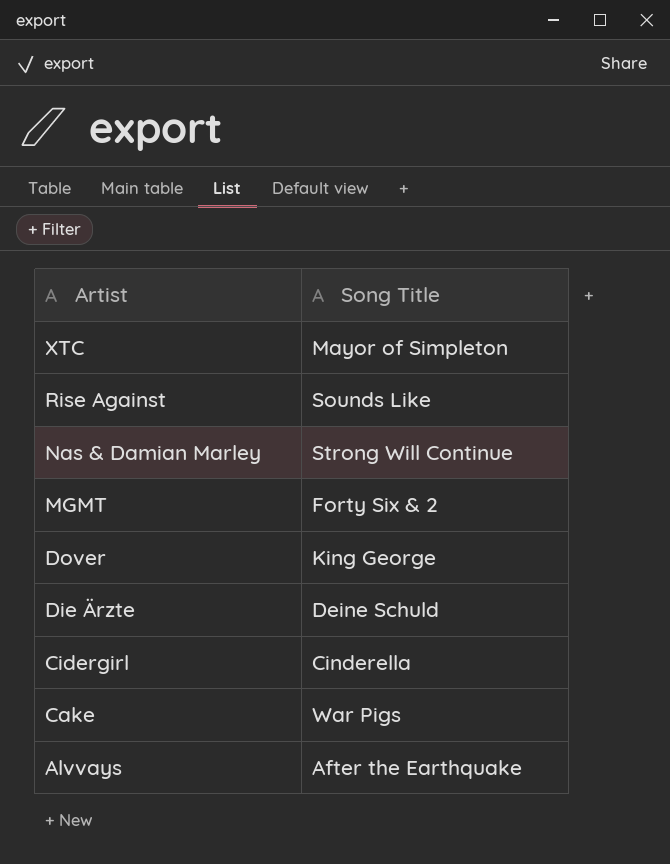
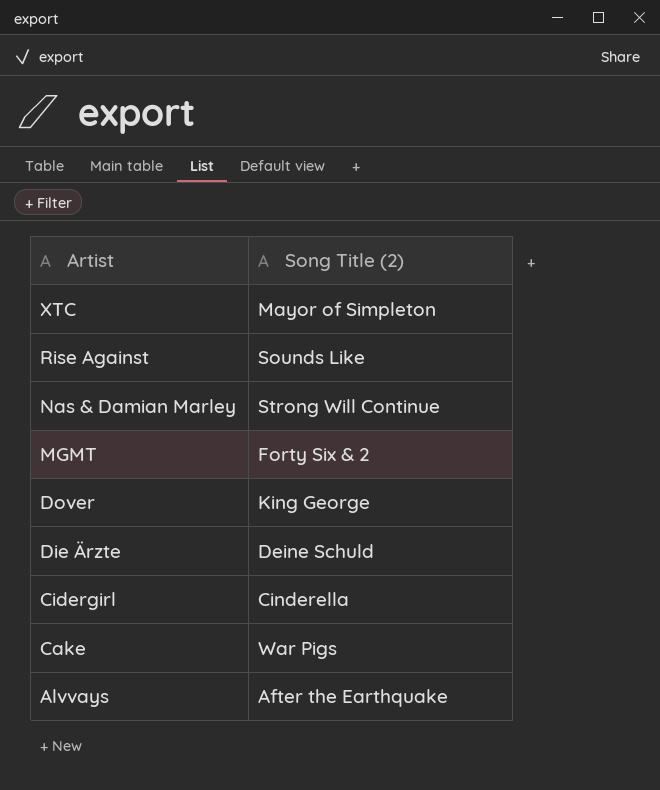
column name: Song Title -> Song Title (2)

